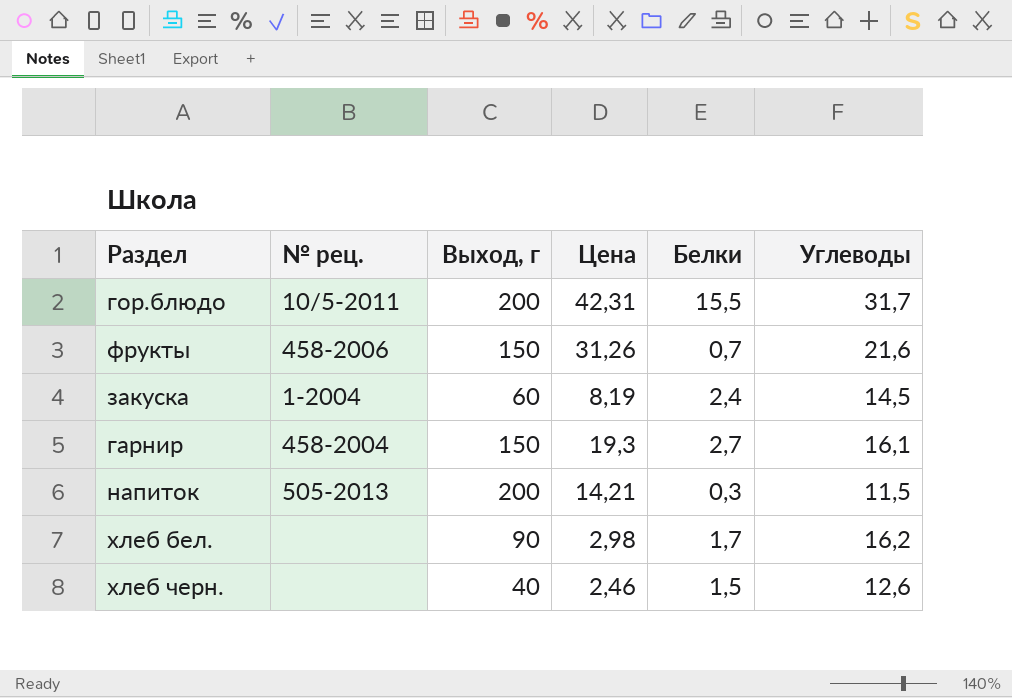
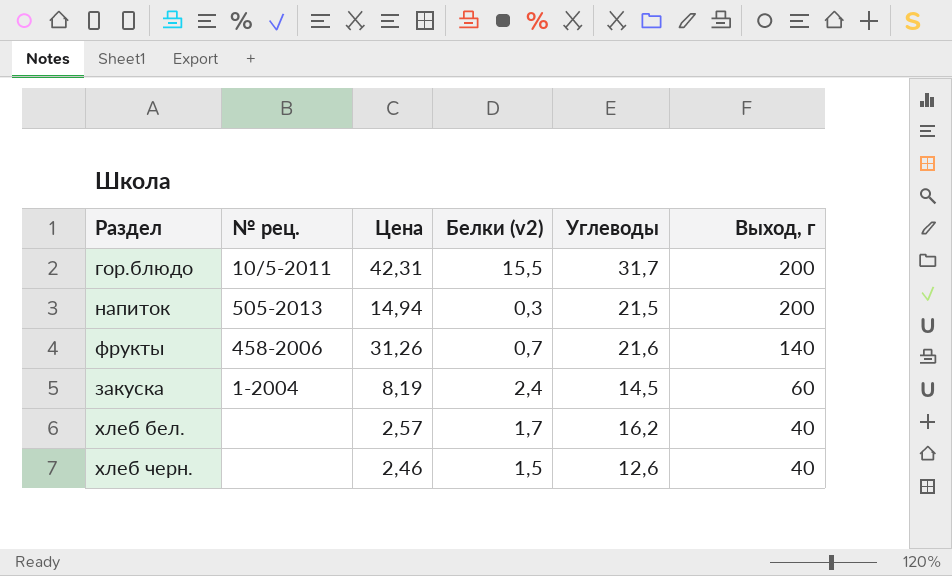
row order: none -> Выход, г descending
column name: Белки -> Белки (v2)
column Выход, г | position: 3 -> 6
row гарнир: 458-2004 | 150 | 19,3 | 2,7 | 16,1 -> none
напиток | Цена: 14,21 -> 14,94
напиток | Углеводы: 11,5 -> 21,5
фрукты | Выход, г: 150 -> 140
хлеб бел. | Цена: 2,98 -> 2,57
хлеб бел. | Выход, г: 90 -> 40

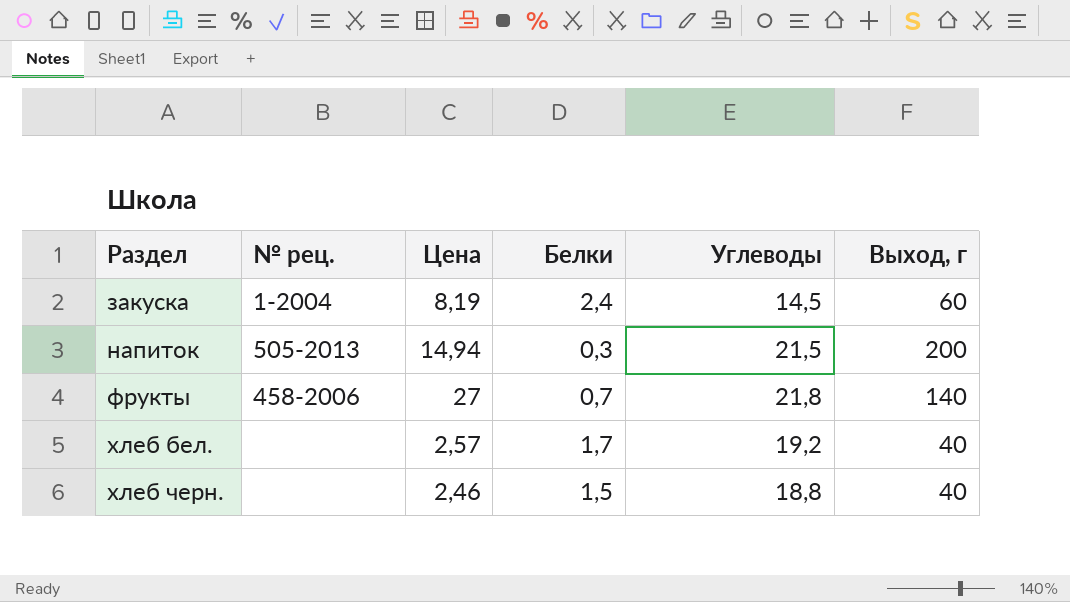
row order: Выход, г descending -> Раздел ascending
column name: Белки (v2) -> Белки
row гор.блюдо: 10/5-2011 | 42,31 | 15,5 | 31,7 | 200 -> none
фрукты | Цена: 31,26 -> 27
фрукты | Углеводы: 21,6 -> 21,8
хлеб бел. | Углеводы: 16,2 -> 19,2
хлеб черн. | Углеводы: 12,6 -> 18,8

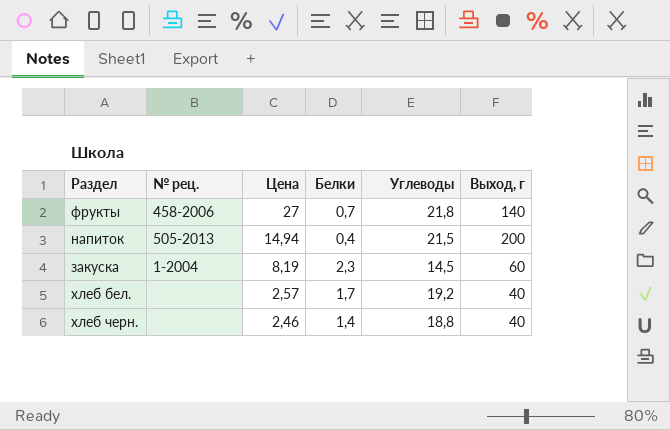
row order: Раздел ascending -> Цена descending
напиток | Белки: 0,3 -> 0,4
закуска | Белки: 2,4 -> 2,3
хлеб черн. | Белки: 1,5 -> 1,4

